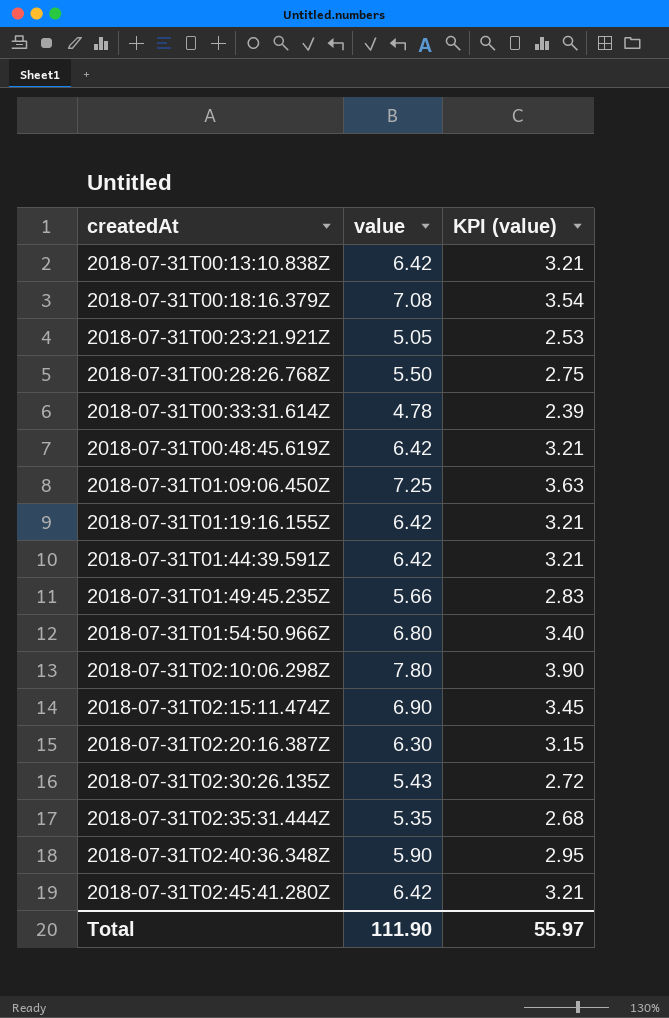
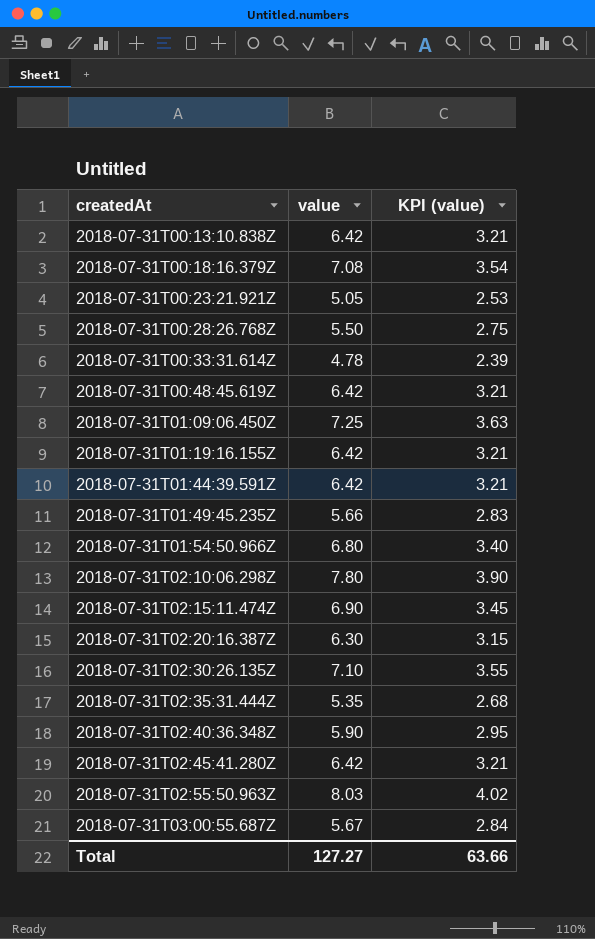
2018-07-31T02:30:26.135Z | value: 5.43 -> 7.10
2018-07-31T02:30:26.135Z | KPI (value): 2.72 -> 3.55
row 2018-07-31T02:55:50.963Z: none -> 8.03 | 4.02
row 2018-07-31T03:00:55.687Z: none -> 5.67 | 2.84
Total | value: 111.90 -> 127.27
Total | KPI (value): 55.97 -> 63.66

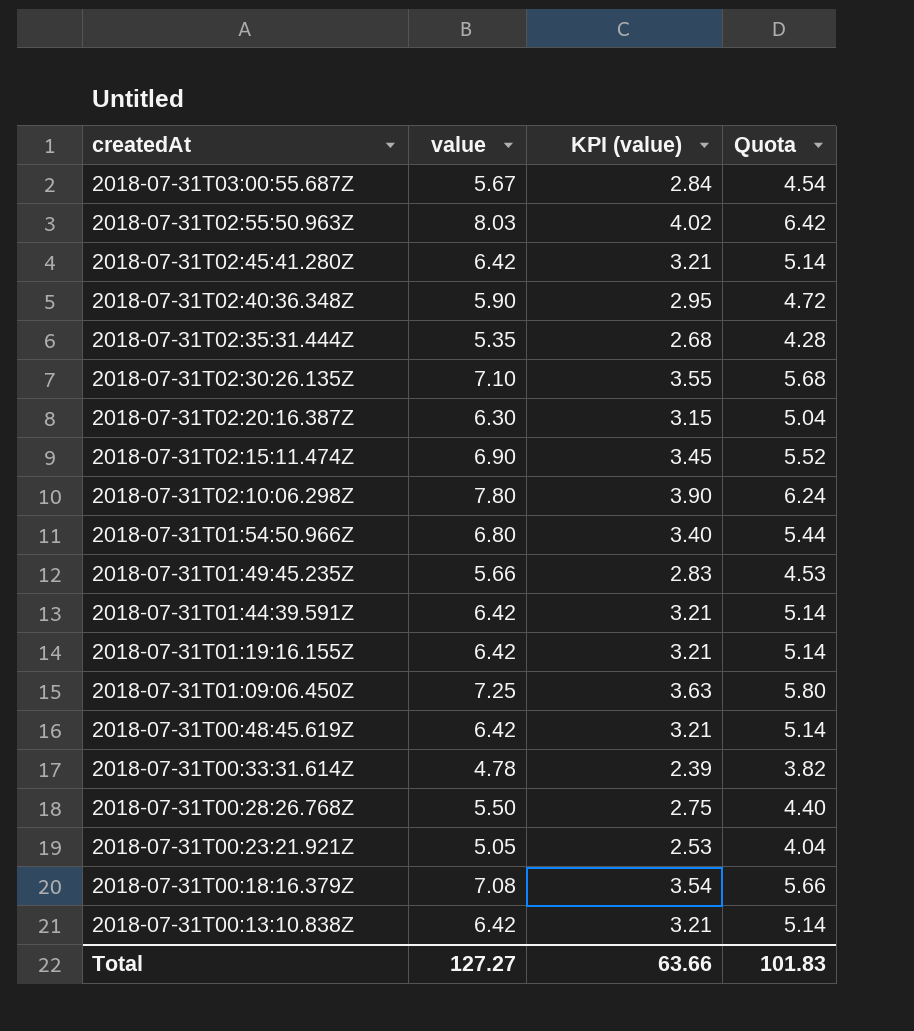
row order: createdAt ascending -> createdAt descending
column Quota | formula: none -> [value] * 0.8

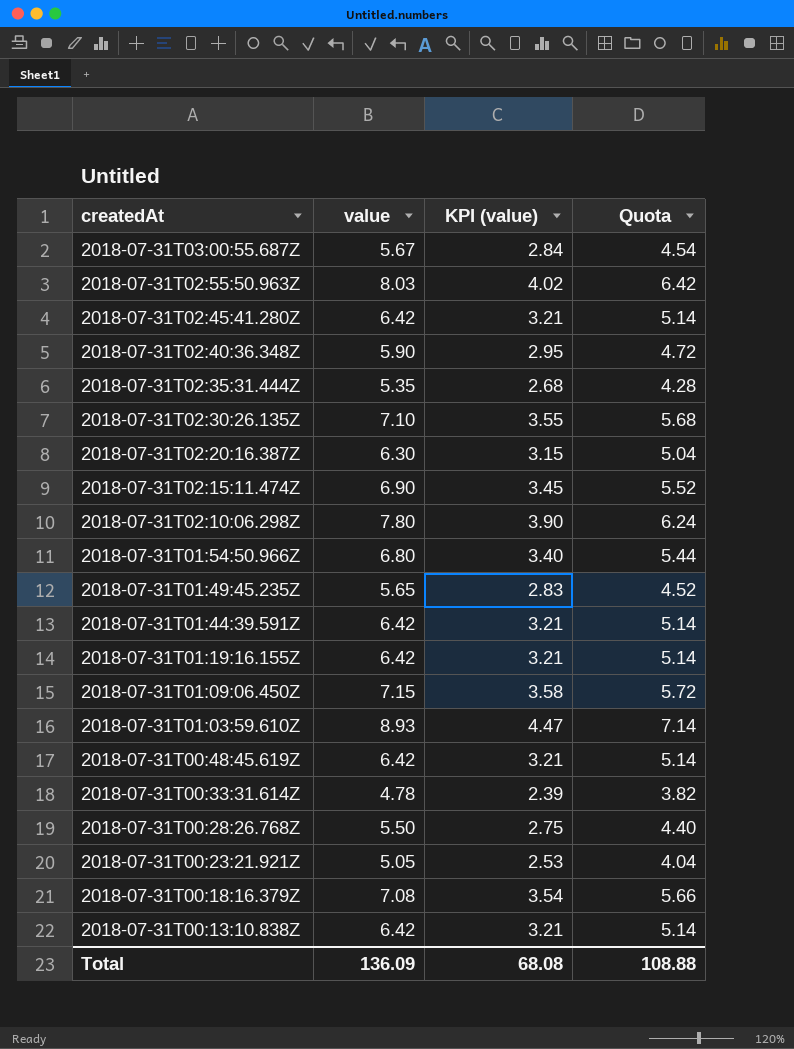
2018-07-31T01:49:45.235Z | value: 5.66 -> 5.65
2018-07-31T01:49:45.235Z | Quota: 4.53 -> 4.52
2018-07-31T01:09:06.450Z | value: 7.25 -> 7.15
2018-07-31T01:09:06.450Z | KPI (value): 3.63 -> 3.58
2018-07-31T01:09:06.450Z | Quota: 5.80 -> 5.72
row 2018-07-31T01:03:59.610Z: none -> 8.93 | 4.47 | 7.14
Total | value: 127.27 -> 136.09
Total | KPI (value): 63.66 -> 68.08
Total | Quota: 101.83 -> 108.88

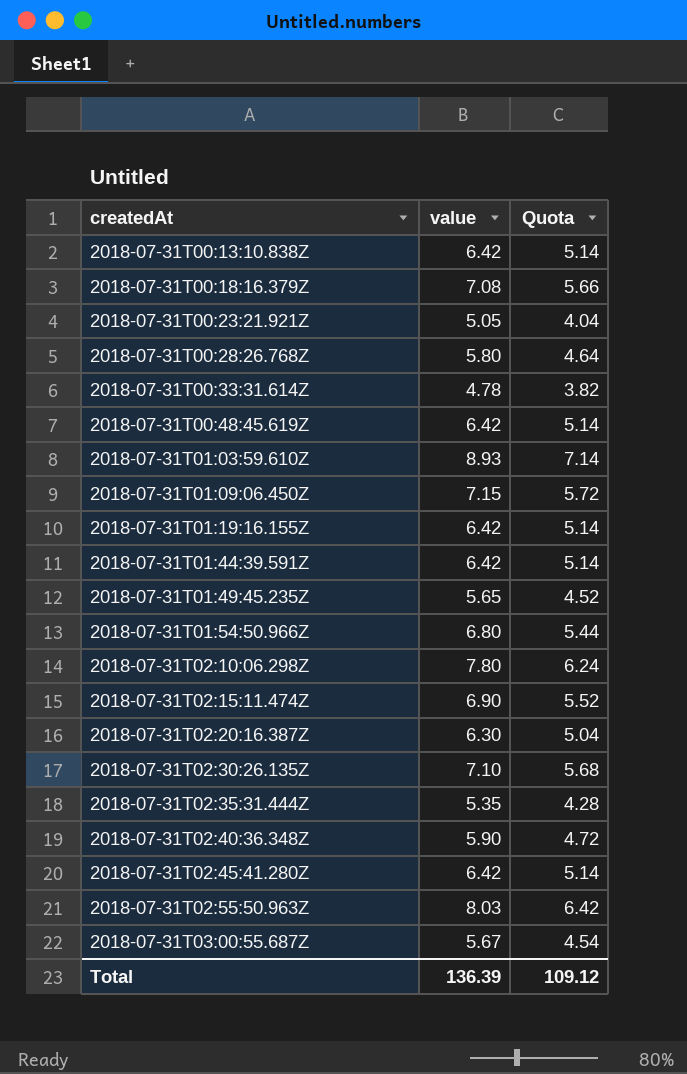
row order: createdAt descending -> createdAt ascending
column KPI (value) | formula: [value] * 0.5 -> none
2018-07-31T00:28:26.768Z | value: 5.50 -> 5.80
2018-07-31T00:28:26.768Z | Quota: 4.40 -> 4.64
Total | value: 136.09 -> 136.39
Total | Quota: 108.88 -> 109.12

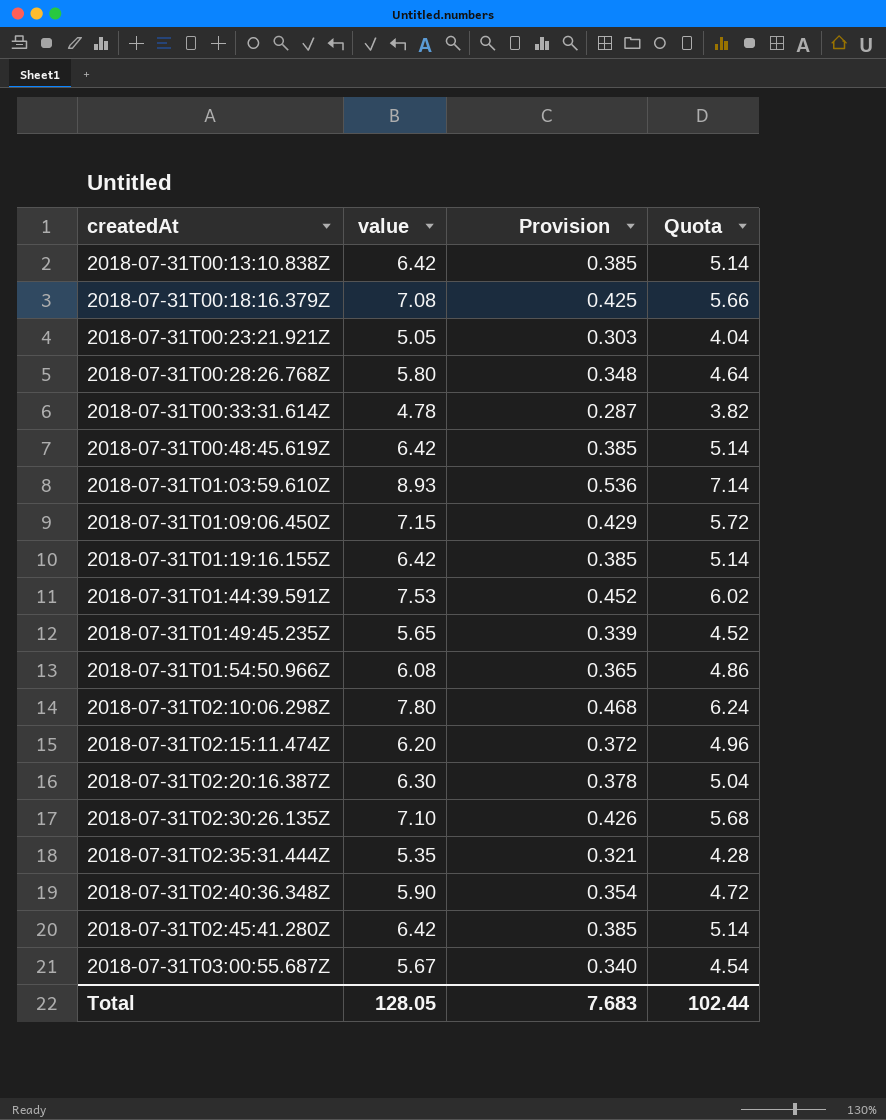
column Provision | formula: none -> [value] * 0.06
row 2018-07-31T02:55:50.963Z: 8.03 | 6.42 -> none
2018-07-31T01:44:39.591Z | value: 6.42 -> 7.53
2018-07-31T01:44:39.591Z | Quota: 5.14 -> 6.02
2018-07-31T01:54:50.966Z | value: 6.80 -> 6.08
2018-07-31T01:54:50.966Z | Quota: 5.44 -> 4.86
2018-07-31T02:15:11.474Z | value: 6.90 -> 6.20
2018-07-31T02:15:11.474Z | Quota: 5.52 -> 4.96
Total | value: 136.39 -> 128.05
Total | Quota: 109.12 -> 102.44

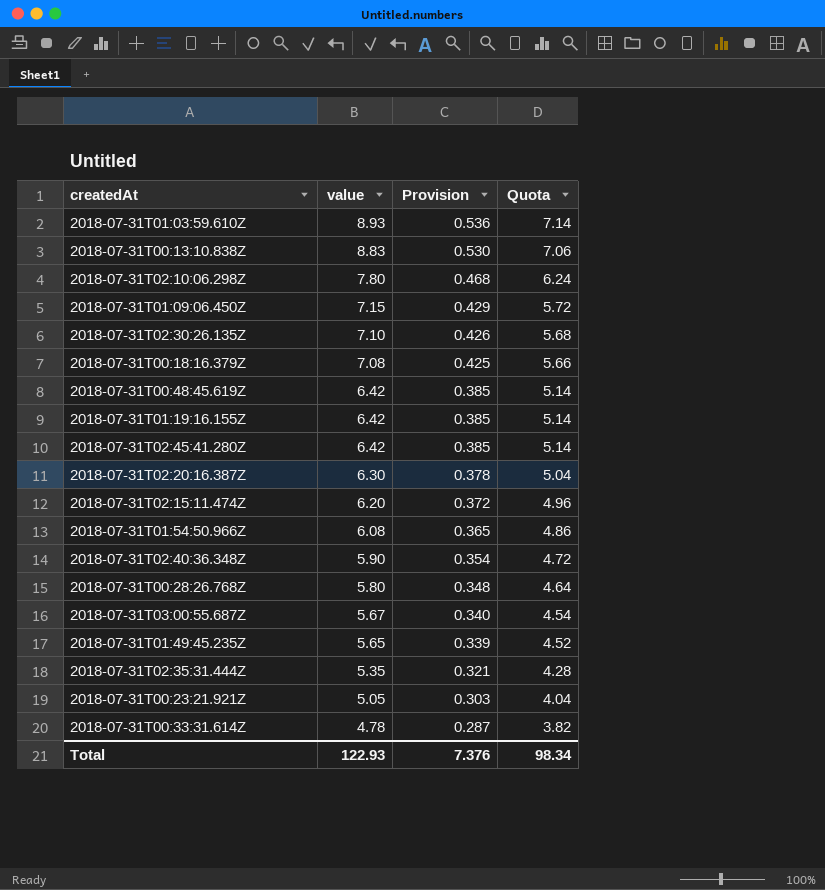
row order: createdAt ascending -> value descending
row 2018-07-31T01:44:39.591Z: 7.53 | 0.452 | 6.02 -> none
2018-07-31T00:13:10.838Z | value: 6.42 -> 8.83
2018-07-31T00:13:10.838Z | Provision: 0.385 -> 0.530
2018-07-31T00:13:10.838Z | Quota: 5.14 -> 7.06
Total | value: 128.05 -> 122.93
Total | Provision: 7.683 -> 7.376
Total | Quota: 102.44 -> 98.34

